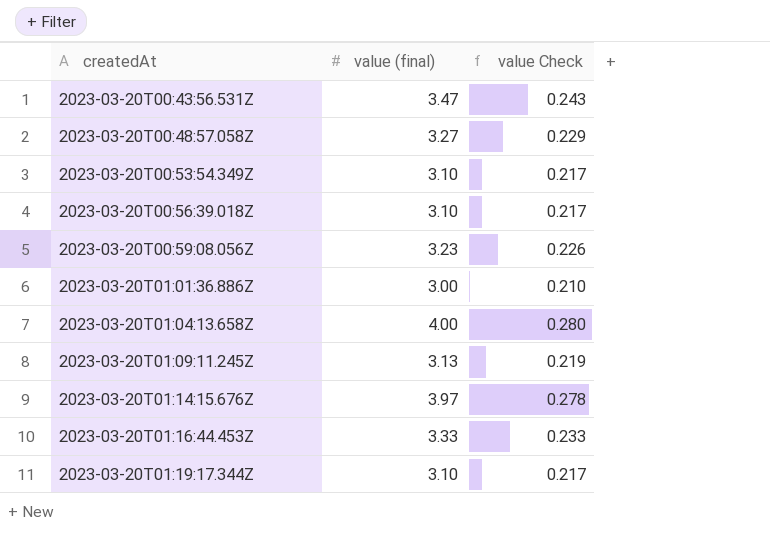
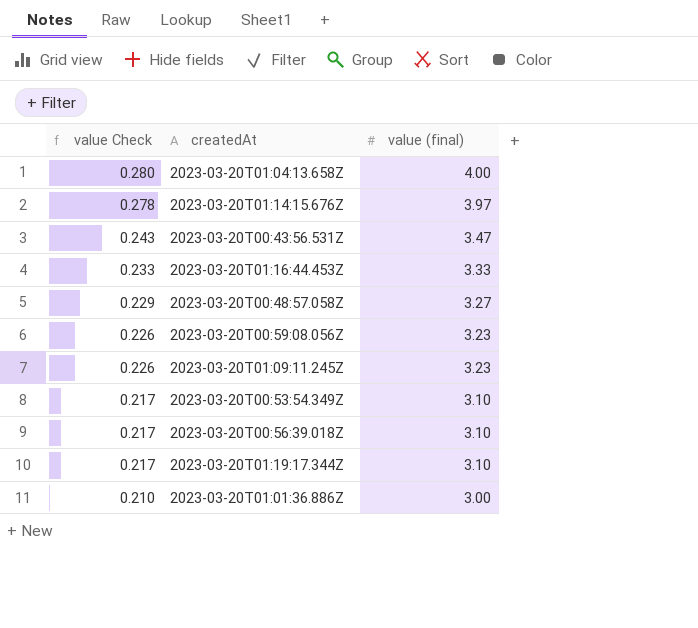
row order: createdAt ascending -> value Check descending
column value Check | position: 3 -> 1
2023-03-20T01:09:11.245Z | value Check: 0.219 -> 0.226
2023-03-20T01:09:11.245Z | value (final): 3.13 -> 3.23

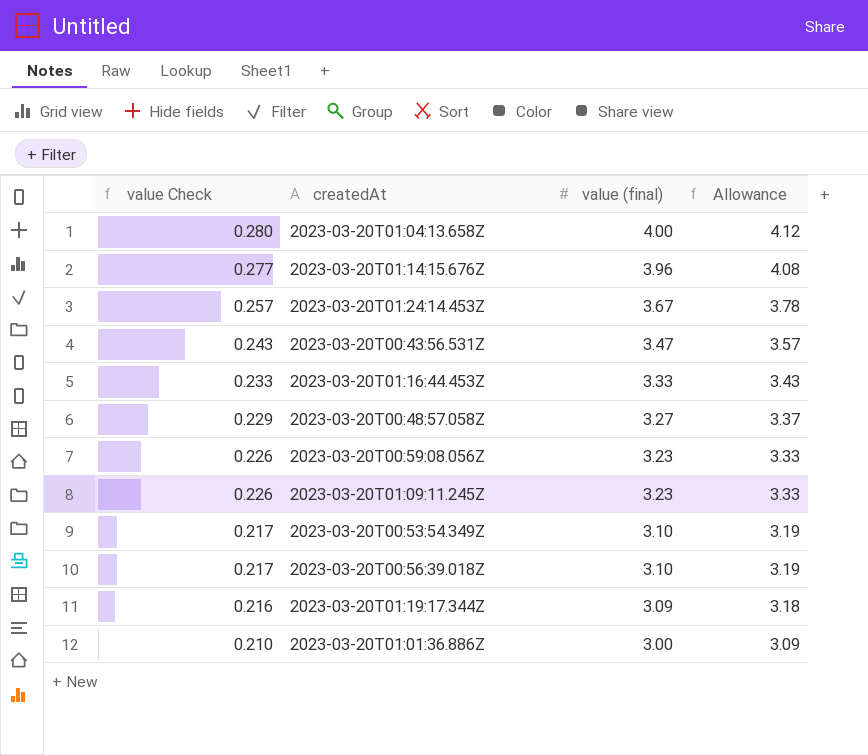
column Allowance | formula: none -> [value (final)] * 1.03
2023-03-20T01:14:15.676Z | value Check: 0.278 -> 0.277
2023-03-20T01:14:15.676Z | value (final): 3.97 -> 3.96
row 2023-03-20T01:24:14.453Z: none -> 0.257 | 3.67 | 3.78
2023-03-20T01:19:17.344Z | value Check: 0.217 -> 0.216
2023-03-20T01:19:17.344Z | value (final): 3.10 -> 3.09

